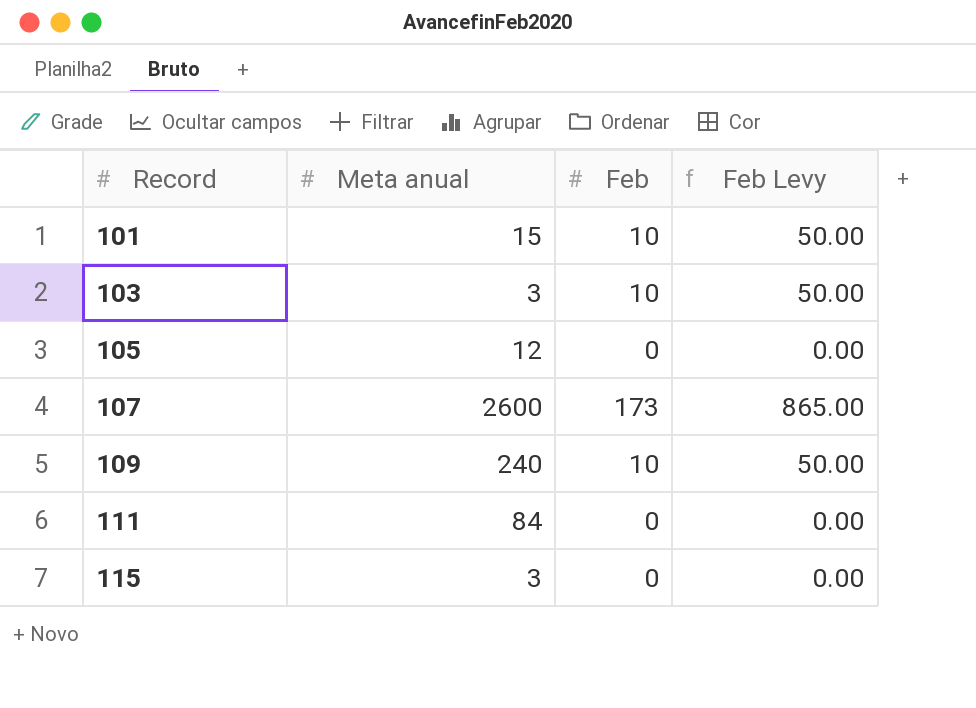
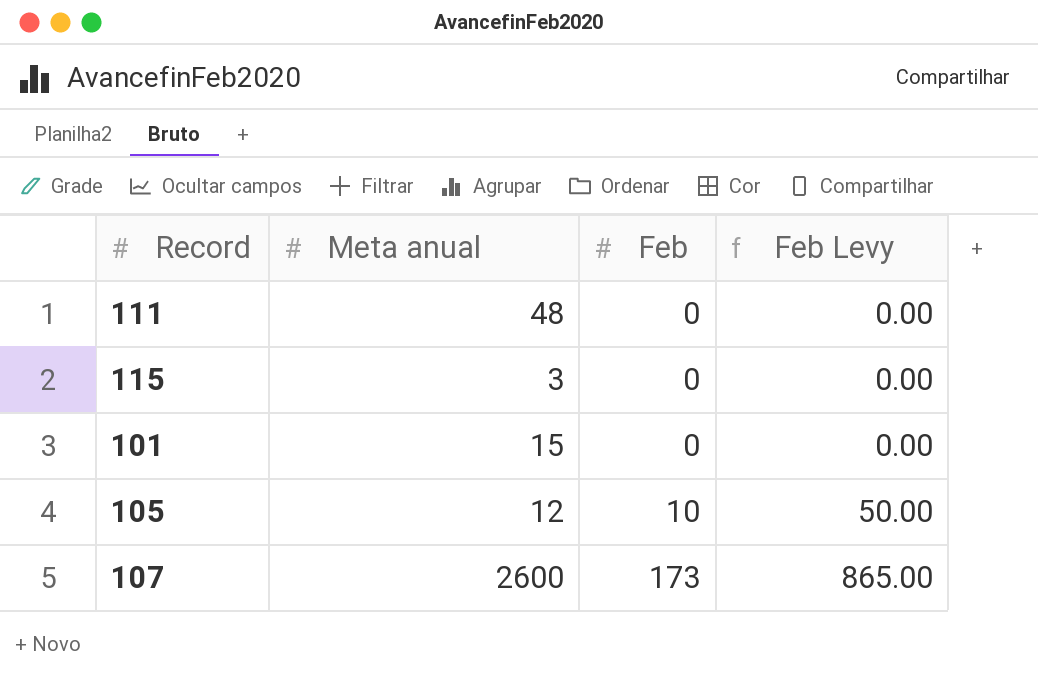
row order: Record ascending -> Feb ascending
row 103: 3 | 10 | 50.00 -> none
row 109: 240 | 10 | 50.00 -> none
111 | Meta anual: 84 -> 48
101 | Feb: 10 -> 0
101 | Feb Levy: 50.00 -> 0.00
105 | Feb: 0 -> 10
105 | Feb Levy: 0.00 -> 50.00

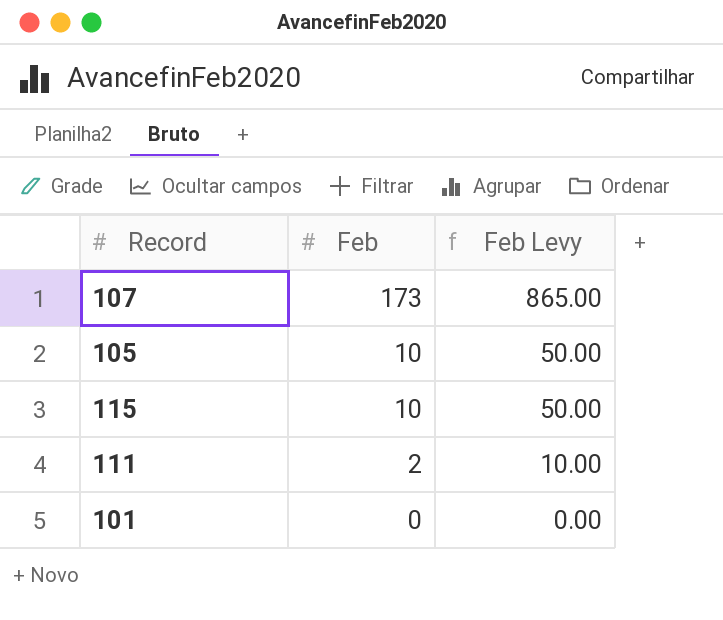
row order: Feb ascending -> Feb descending
column Meta anual | position: 2 -> none
115 | Feb: 0 -> 10
115 | Feb Levy: 0.00 -> 50.00
111 | Feb: 0 -> 2
111 | Feb Levy: 0.00 -> 10.00

